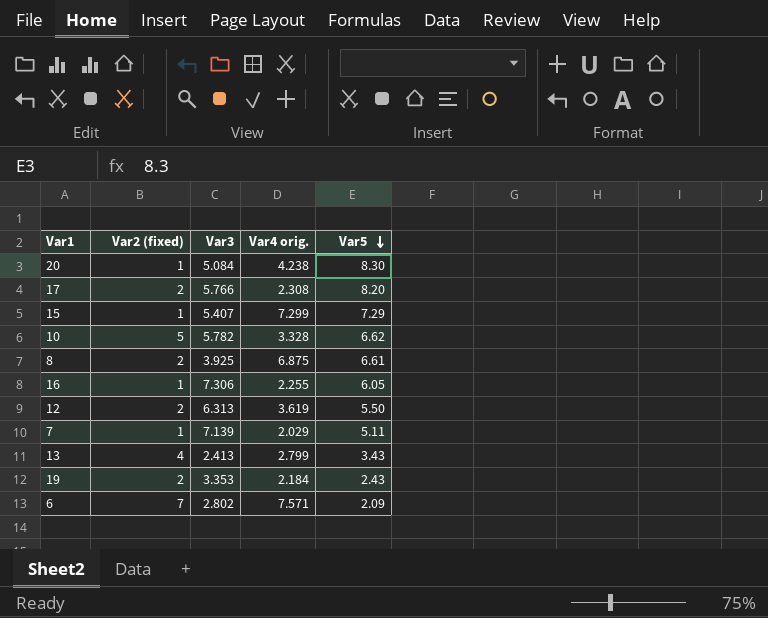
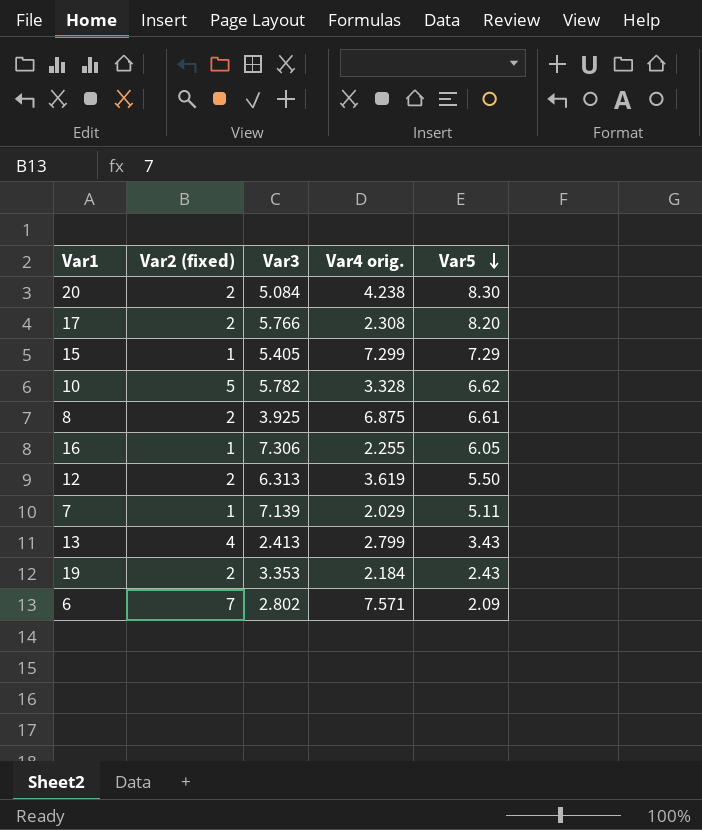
20 | Var2 (fixed): 1 -> 2
15 | Var3: 5.407 -> 5.405

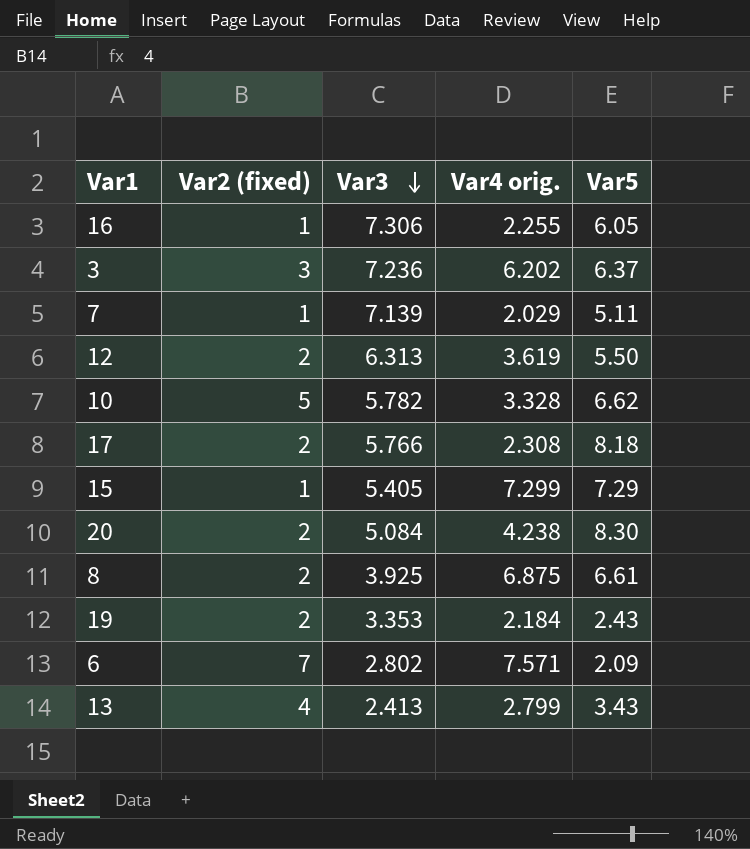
row order: Var5 descending -> Var3 descending
row 3: none -> 3 | 7.236 | 6.202 | 6.37
17 | Var5: 8.20 -> 8.18

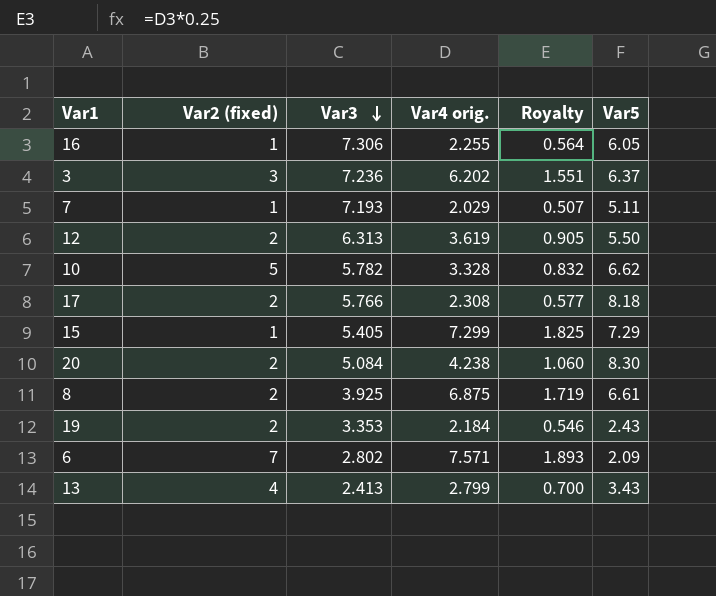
column Royalty | formula: none -> [Var4 orig.] * 0.25
7 | Var3: 7.139 -> 7.193

